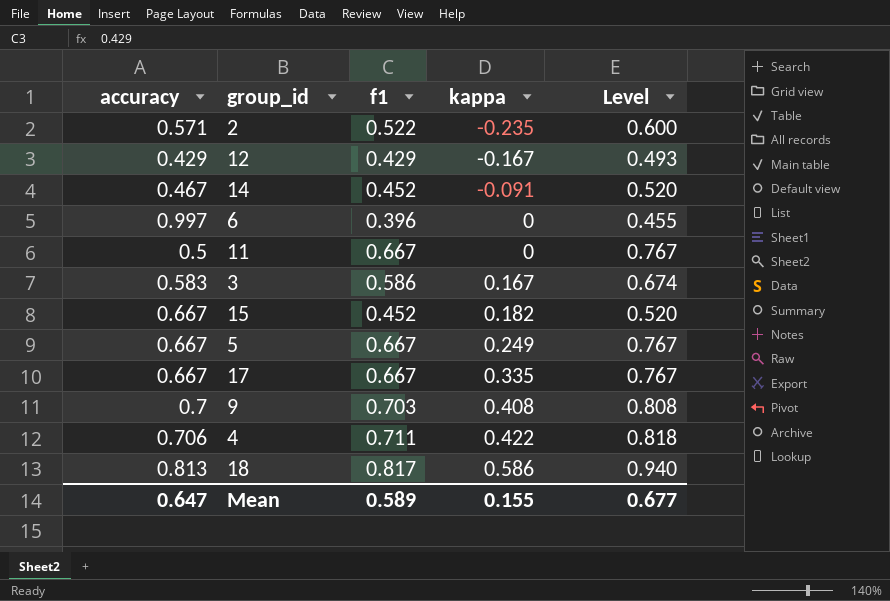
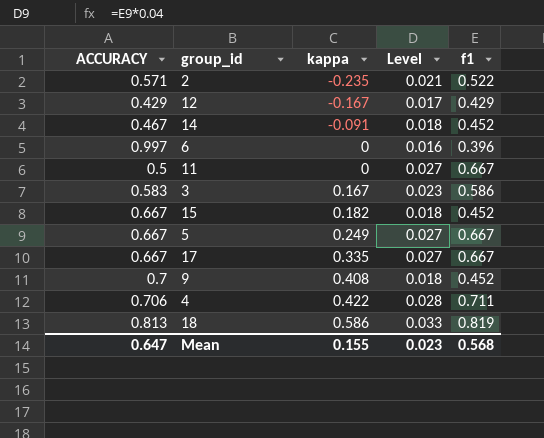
column name: accuracy -> ACCURACY
column Level | formula: [f1] * 1.15 -> [f1] * 0.04
column f1 | position: 3 -> 5
9 | f1: 0.703 -> 0.452
18 | f1: 0.817 -> 0.819
Mean | Level: 0.677 -> 0.023
Mean | f1: 0.589 -> 0.568

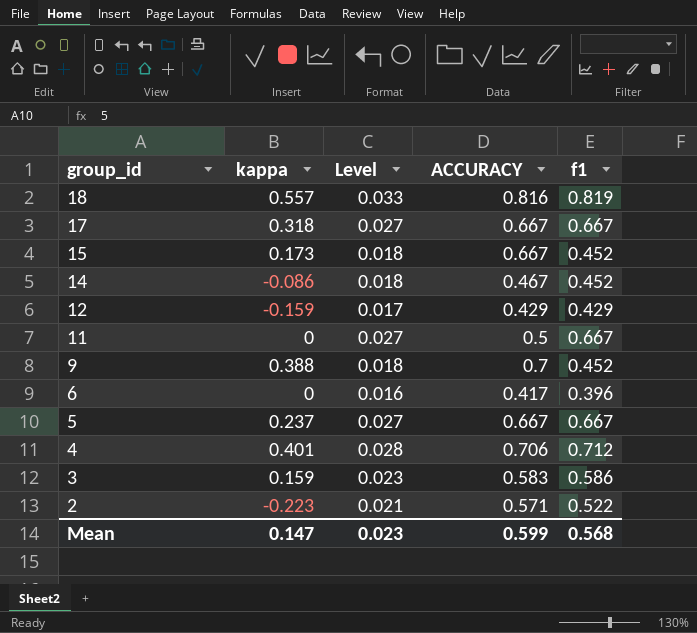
row order: kappa ascending -> group_id descending
column ACCURACY | position: 1 -> 4
18 | kappa: 0.586 -> 0.557
18 | ACCURACY: 0.813 -> 0.816
17 | kappa: 0.335 -> 0.318
15 | kappa: 0.182 -> 0.173
14 | kappa: -0.091 -> -0.086
12 | kappa: -0.167 -> -0.159
9 | kappa: 0.408 -> 0.388
6 | ACCURACY: 0.997 -> 0.417
5 | kappa: 0.249 -> 0.237
4 | kappa: 0.422 -> 0.401
4 | f1: 0.711 -> 0.712
3 | kappa: 0.167 -> 0.159
2 | kappa: -0.235 -> -0.223
Mean | kappa: 0.155 -> 0.147
Mean | ACCURACY: 0.647 -> 0.599

